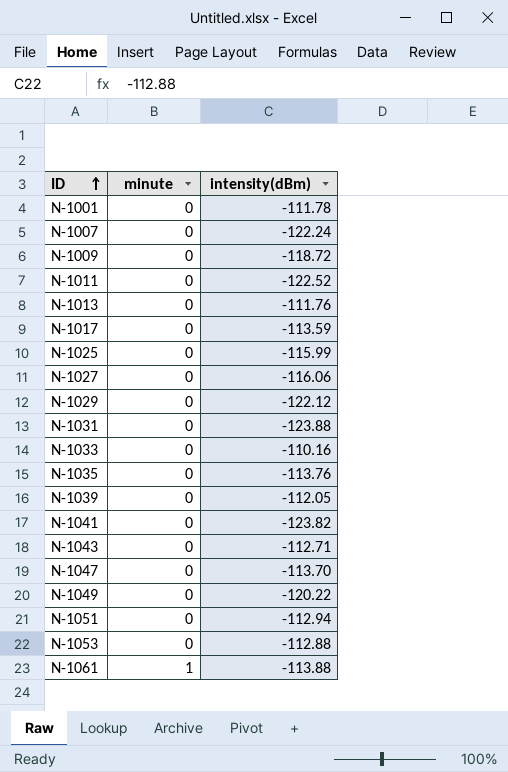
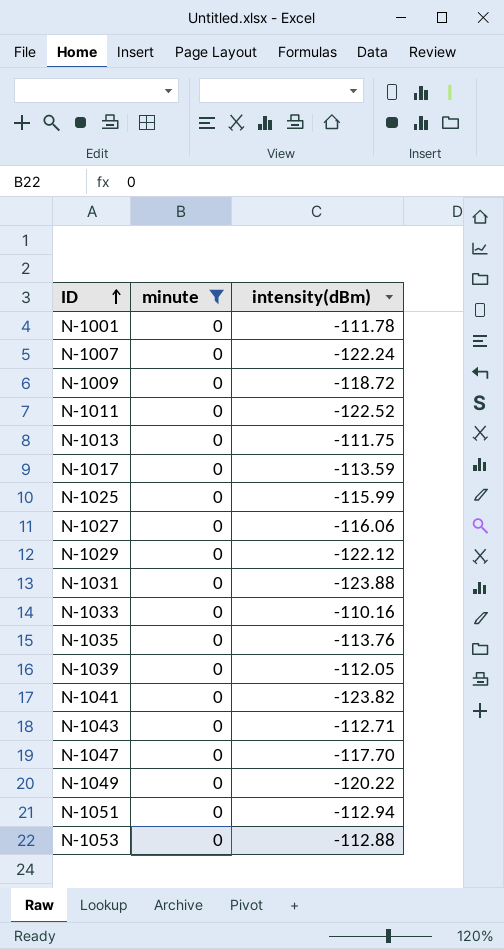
filter: none -> minute = 0
N-1013 | intensity(dBm): -111.76 -> -111.75
N-1047 | intensity(dBm): -113.70 -> -117.70

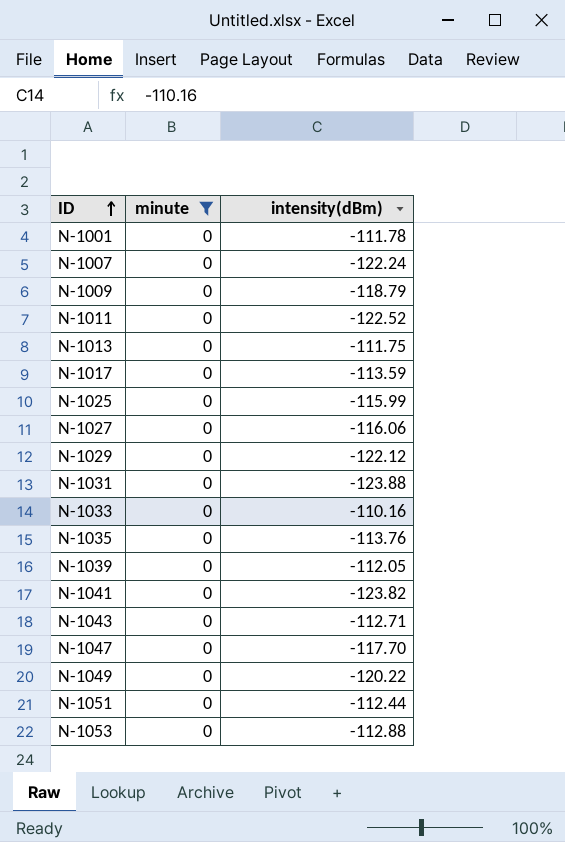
N-1009 | intensity(dBm): -118.72 -> -118.79
N-1051 | intensity(dBm): -112.94 -> -112.44

